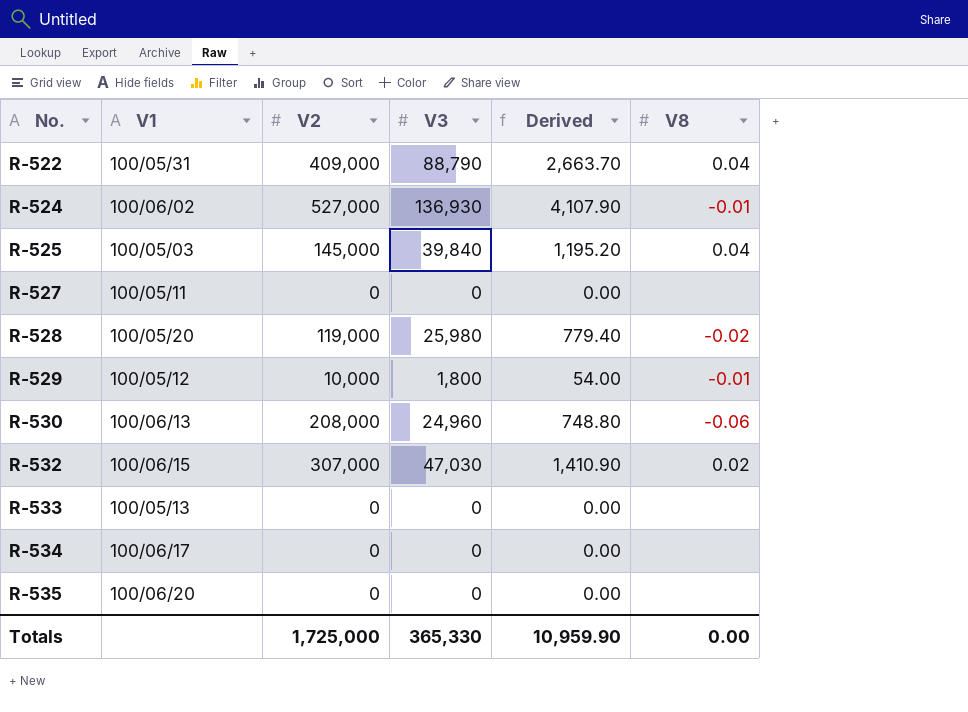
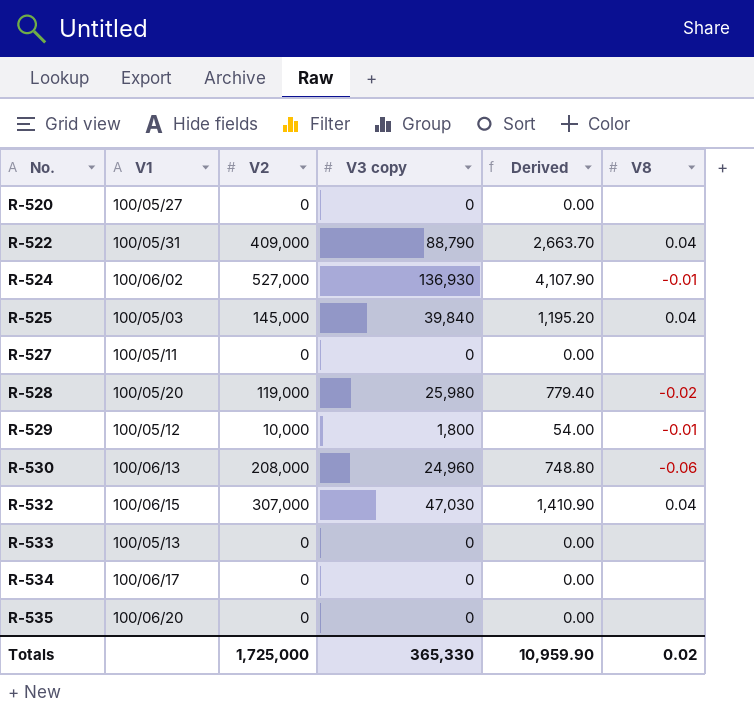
column name: V3 -> V3 copy
row R-520: none -> 100/05/27 | 0 | 0 | 0.00 | none
R-532 | V8: 0.02 -> 0.04
Totals | V8: 0.00 -> 0.02

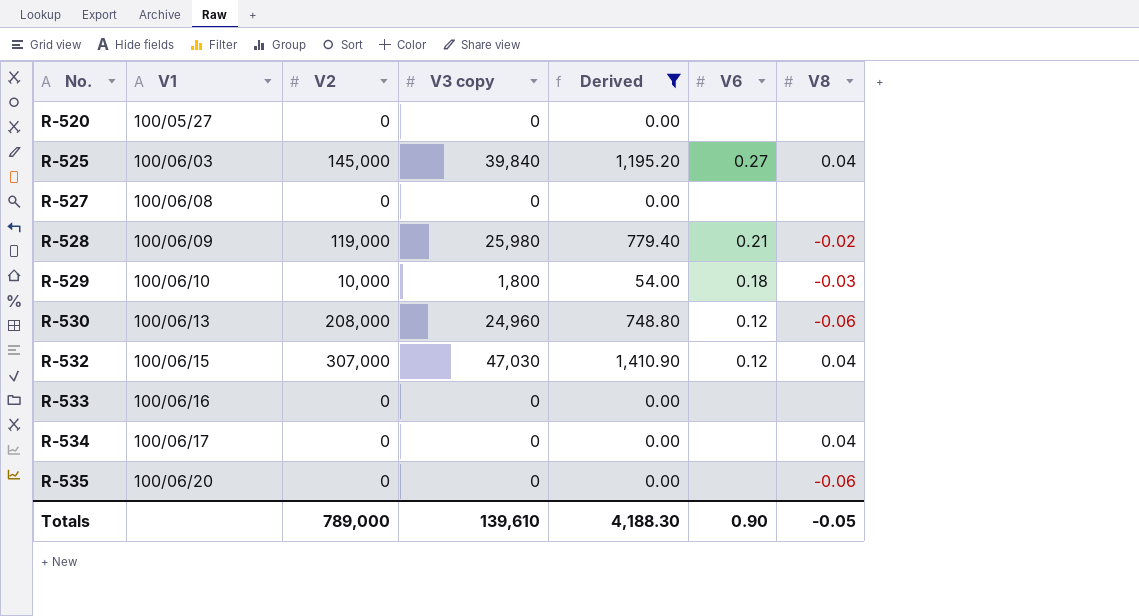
filter: none -> Derived <= 1,410.90
column V6 | position: none -> 6
R-525 | V1: 100/05/03 -> 100/06/03
R-527 | V1: 100/05/11 -> 100/06/08
R-528 | V1: 100/05/20 -> 100/06/09
R-529 | V1: 100/05/12 -> 100/06/10
R-529 | V8: -0.01 -> -0.03
R-533 | V1: 100/05/13 -> 100/06/16
R-534 | V8: none -> 0.04
R-535 | V8: none -> -0.06
Totals | V2: 1,725,000 -> 789,000
Totals | V3 copy: 365,330 -> 139,610
Totals | Derived: 10,959.90 -> 4,188.30
Totals | V8: 0.02 -> -0.05

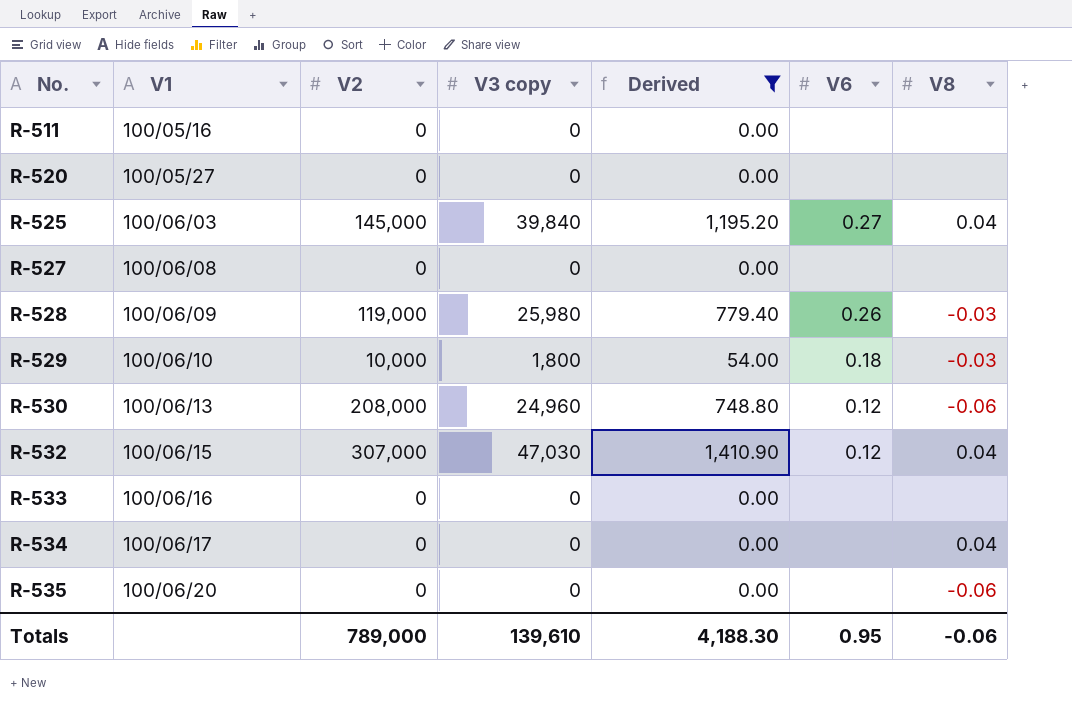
row R-511: none -> 100/05/16 | 0 | 0 | 0.00 | none | none
R-528 | V6: 0.21 -> 0.26
R-528 | V8: -0.02 -> -0.03
Totals | V6: 0.90 -> 0.95
Totals | V8: -0.05 -> -0.06

